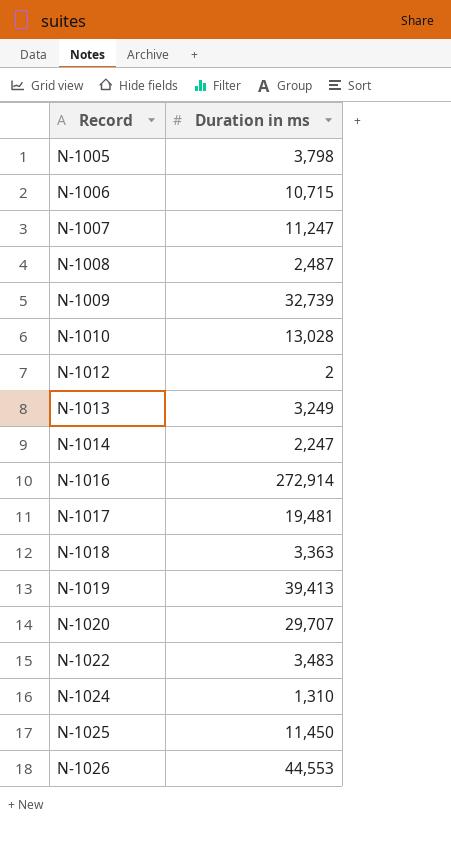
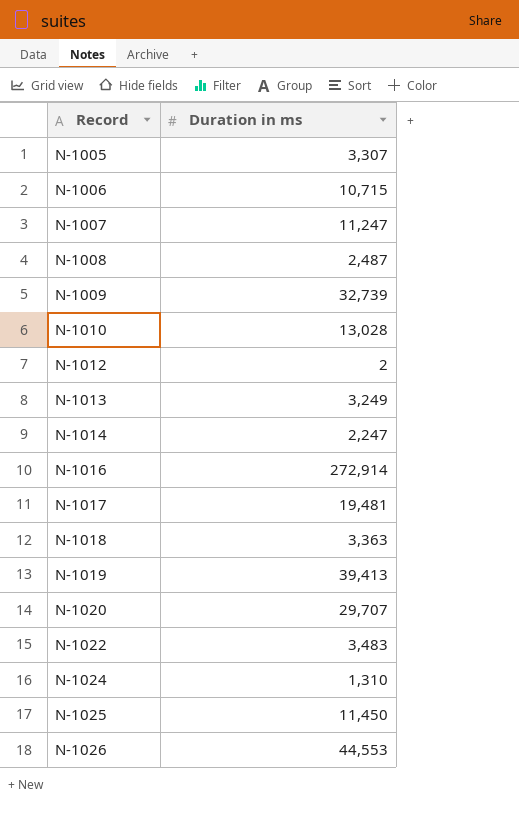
N-1005 | Duration in ms: 3,798 -> 3,307

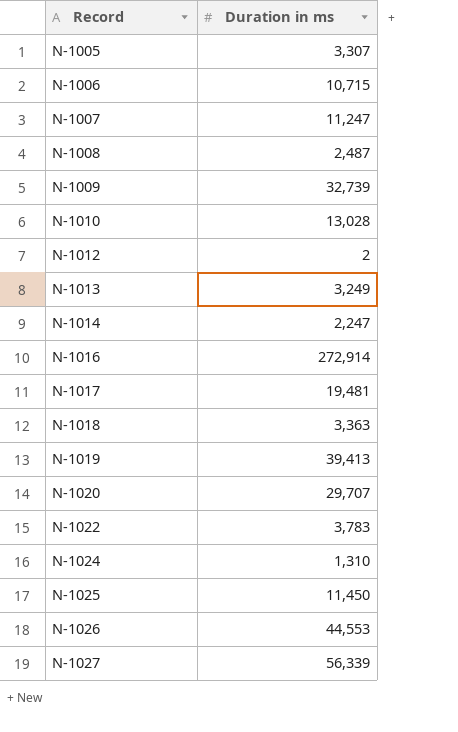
N-1022 | Duration in ms: 3,483 -> 3,783
row N-1027: none -> 56,339

